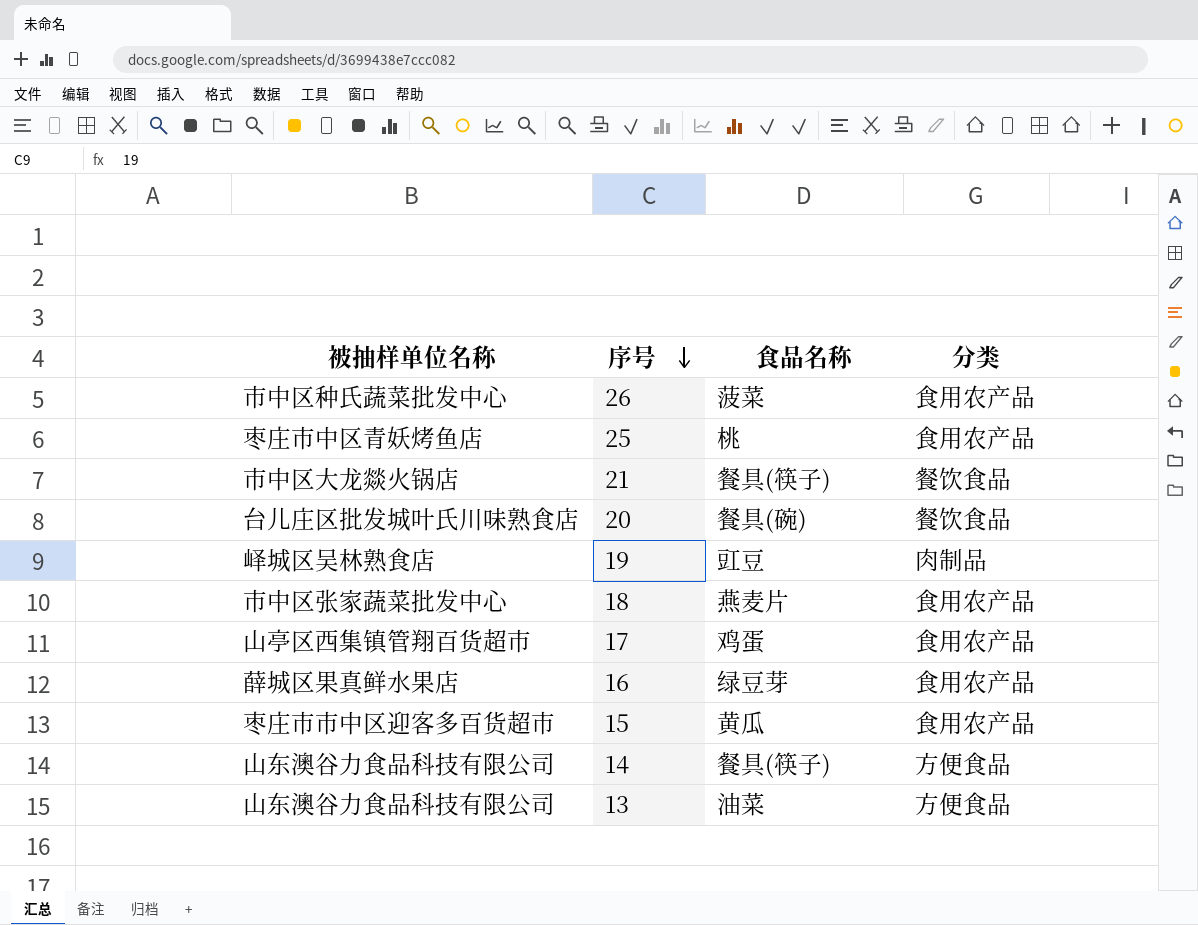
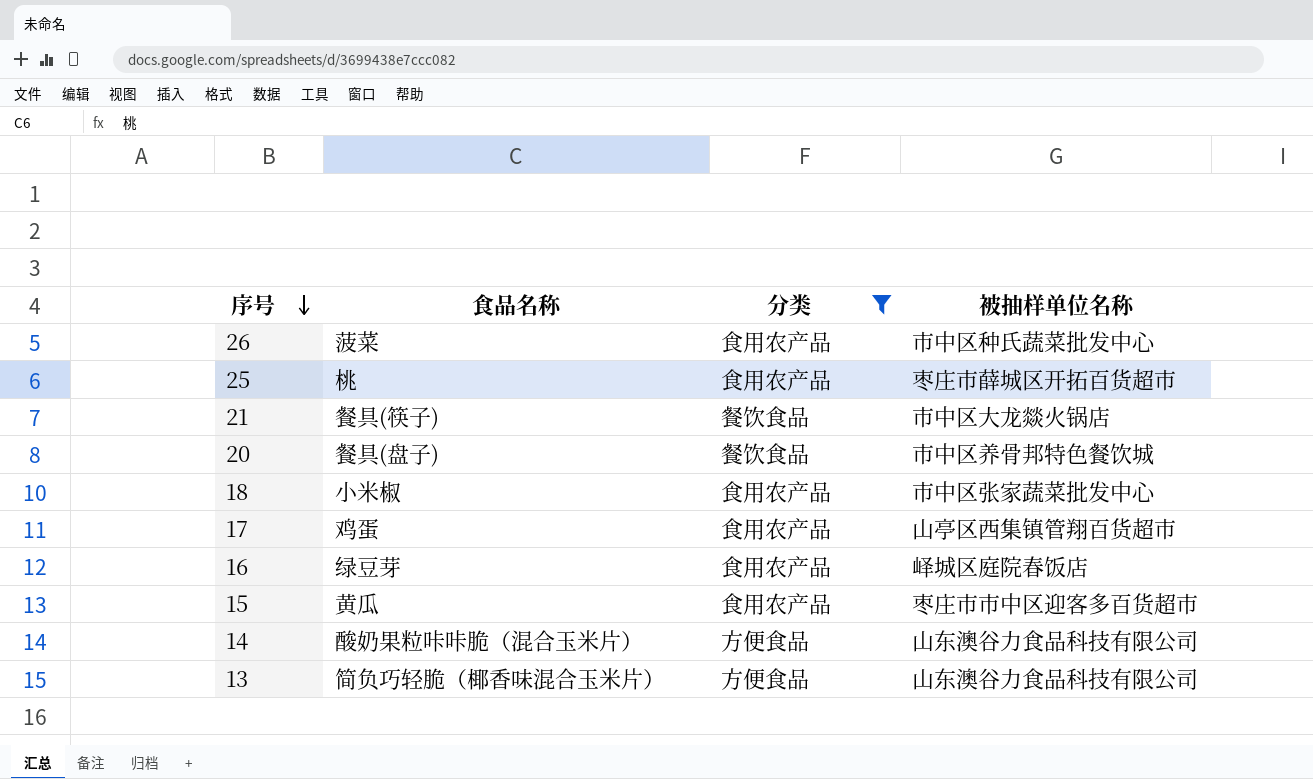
filter: none -> 分类 != 肉制品
column 被抽样单位名称 | position: 1 -> 4
25 | 被抽样单位名称: 枣庄市中区青妖烤鱼店 -> 枣庄市薛城区开拓百货超市
20 | 食品名称: 餐具(碗) -> 餐具(盘子)
20 | 被抽样单位名称: 台儿庄区批发城叶氏川味熟食店 -> 市中区养骨邦特色餐饮城
18 | 食品名称: 燕麦片 -> 小米椒
16 | 被抽样单位名称: 薛城区果真鲜水果店 -> 峄城区庭院春饭店
14 | 食品名称: 餐具(筷子) -> 酸奶果粒咔咔脆（混合玉米片）
13 | 食品名称: 油菜 -> 简负巧轻脆（椰香味混合玉米片）

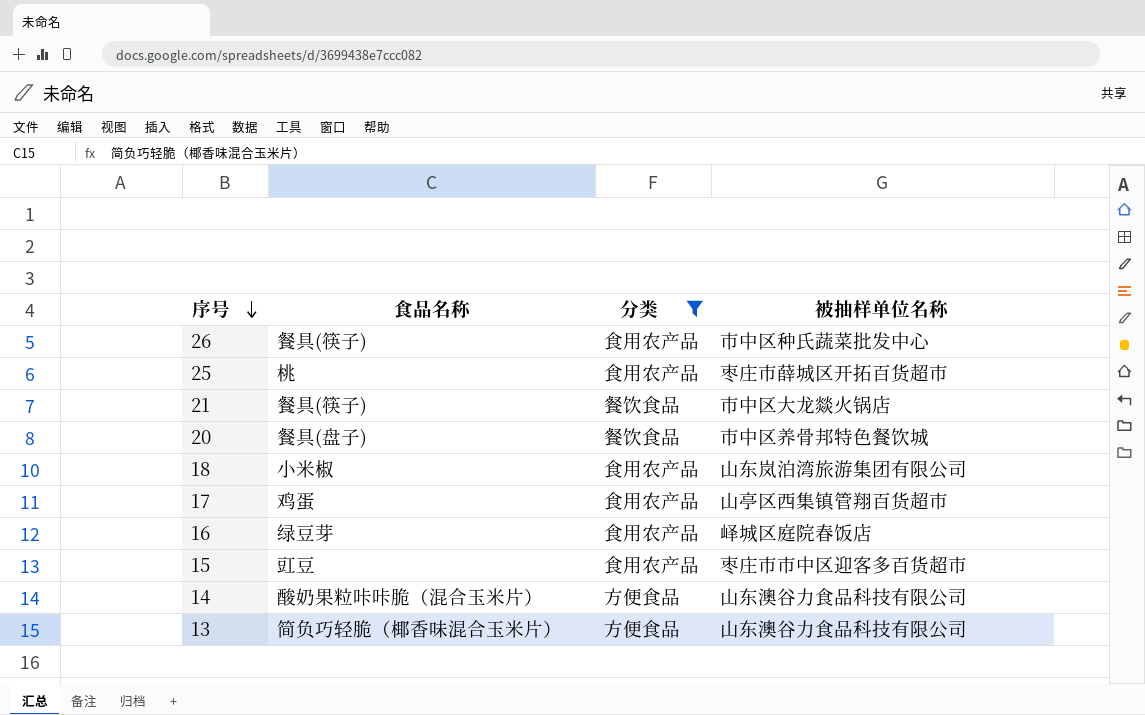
26 | 食品名称: 菠菜 -> 餐具(筷子)
18 | 被抽样单位名称: 市中区张家蔬菜批发中心 -> 山东岚泊湾旅游集团有限公司
15 | 食品名称: 黄瓜 -> 豇豆

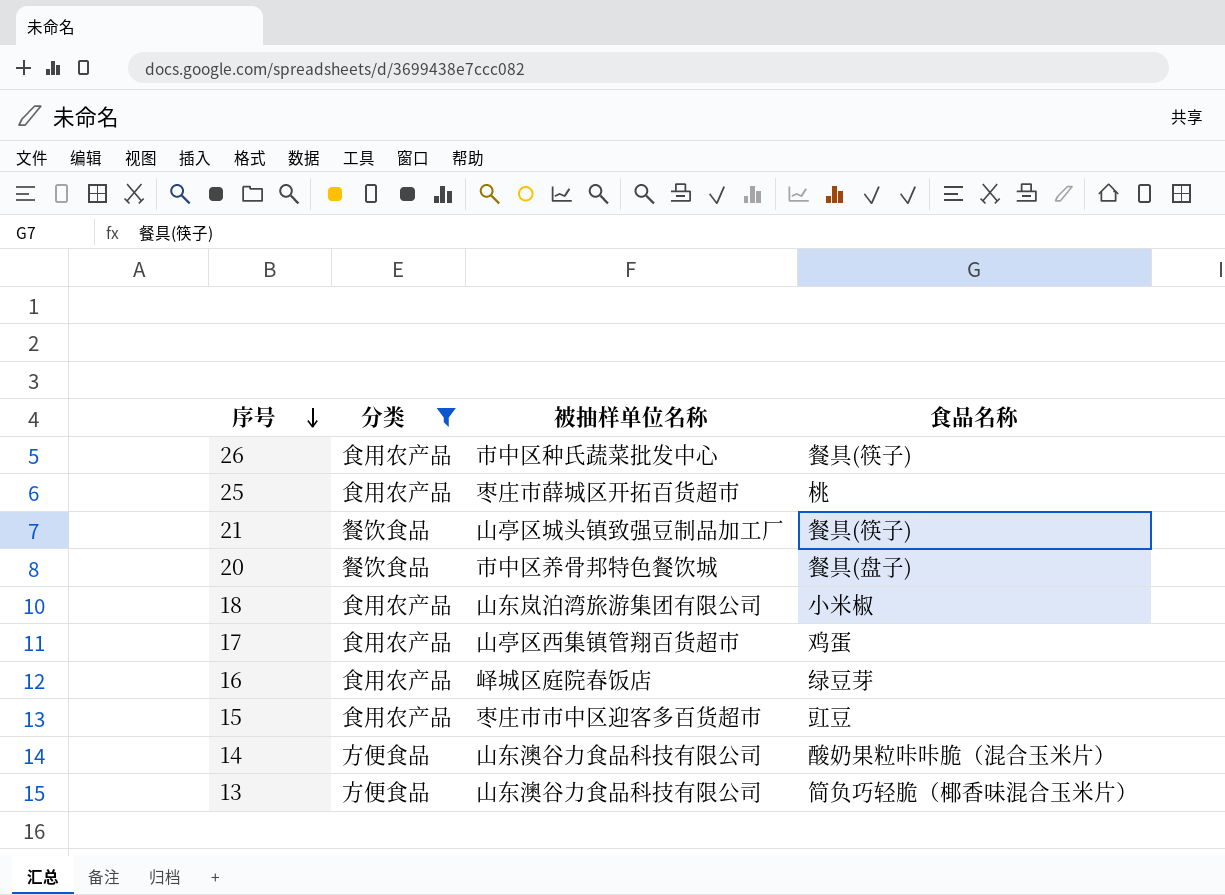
column 食品名称 | position: 2 -> 4
21 | 被抽样单位名称: 市中区大龙燚火锅店 -> 山亭区城头镇致强豆制品加工厂

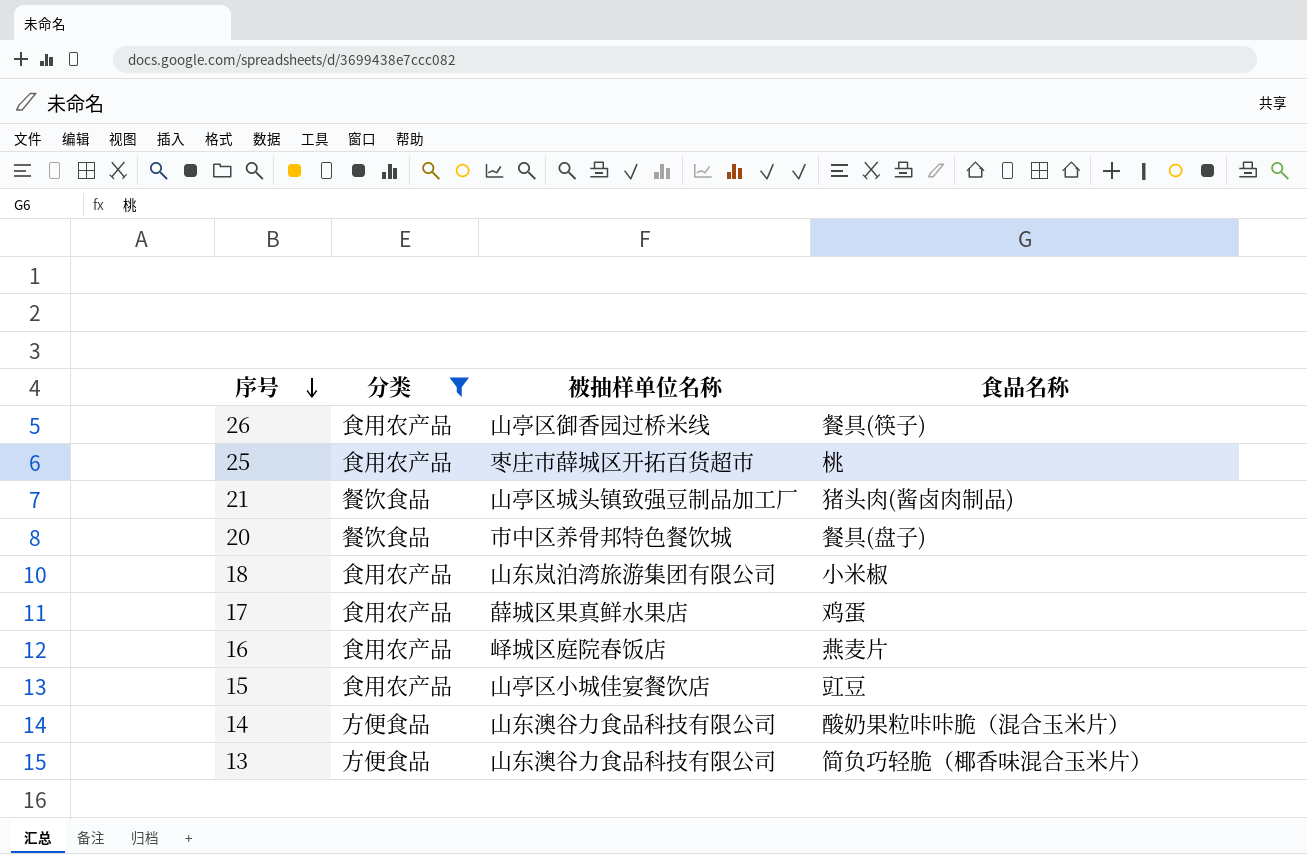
26 | 被抽样单位名称: 市中区种氏蔬菜批发中心 -> 山亭区御香园过桥米线
21 | 食品名称: 餐具(筷子) -> 猪头肉(酱卤肉制品)
17 | 被抽样单位名称: 山亭区西集镇管翔百货超市 -> 薛城区果真鲜水果店
16 | 食品名称: 绿豆芽 -> 燕麦片
15 | 被抽样单位名称: 枣庄市市中区迎客多百货超市 -> 山亭区小城佳宴餐饮店

